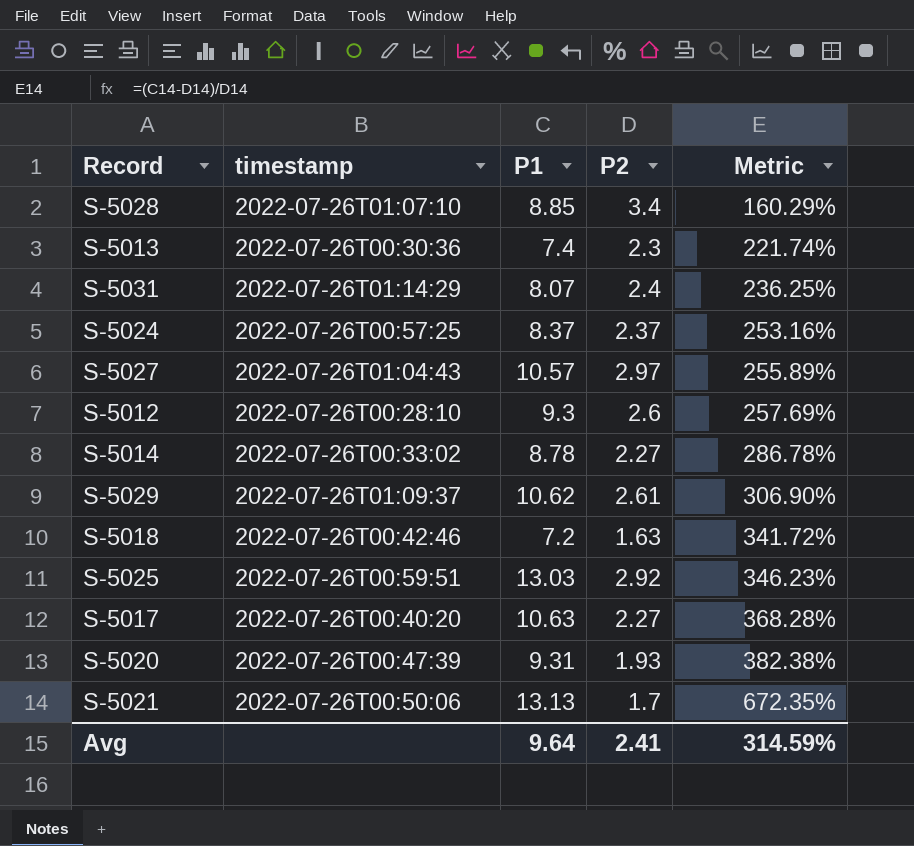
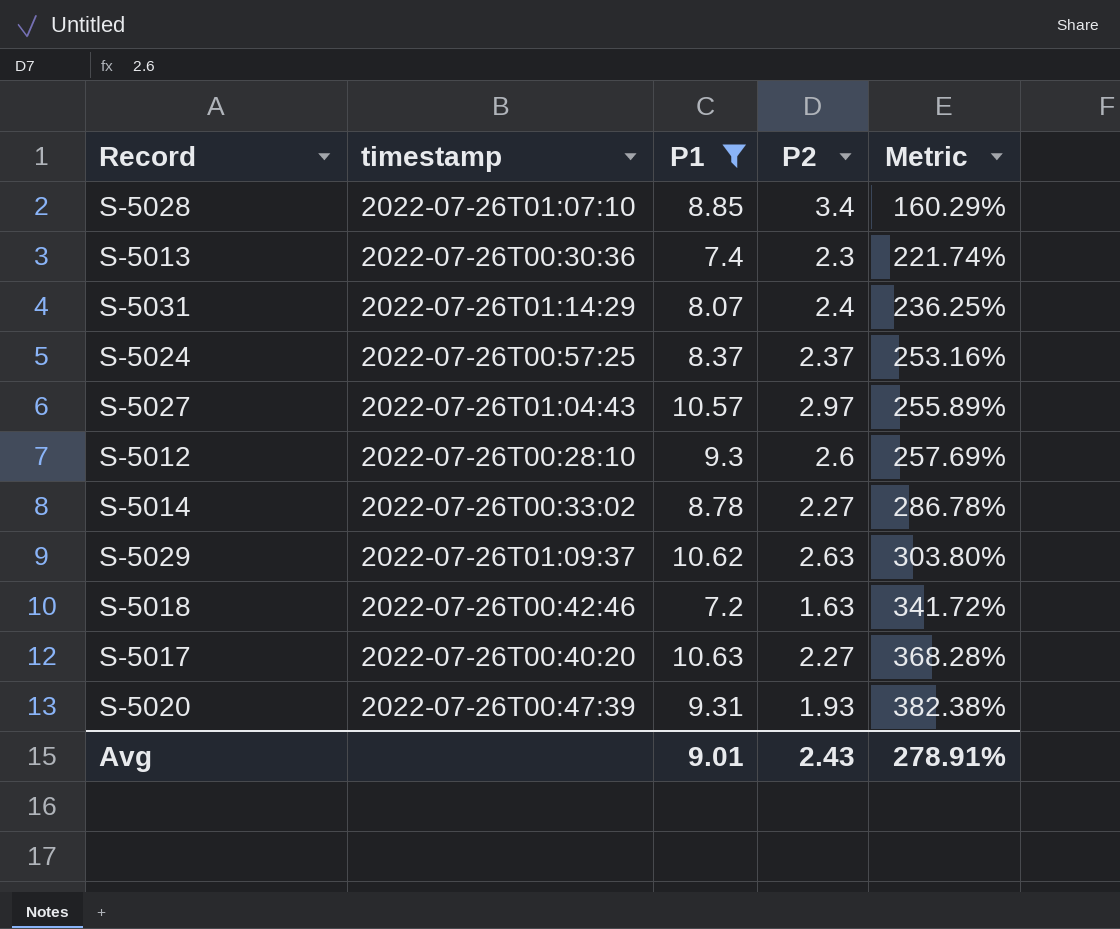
filter: none -> P1 <= 10.63
S-5029 | P2: 2.61 -> 2.63
S-5029 | Metric: 306.90% -> 303.80%
Avg | P1: 9.64 -> 9.01
Avg | P2: 2.41 -> 2.43
Avg | Metric: 314.59% -> 278.91%

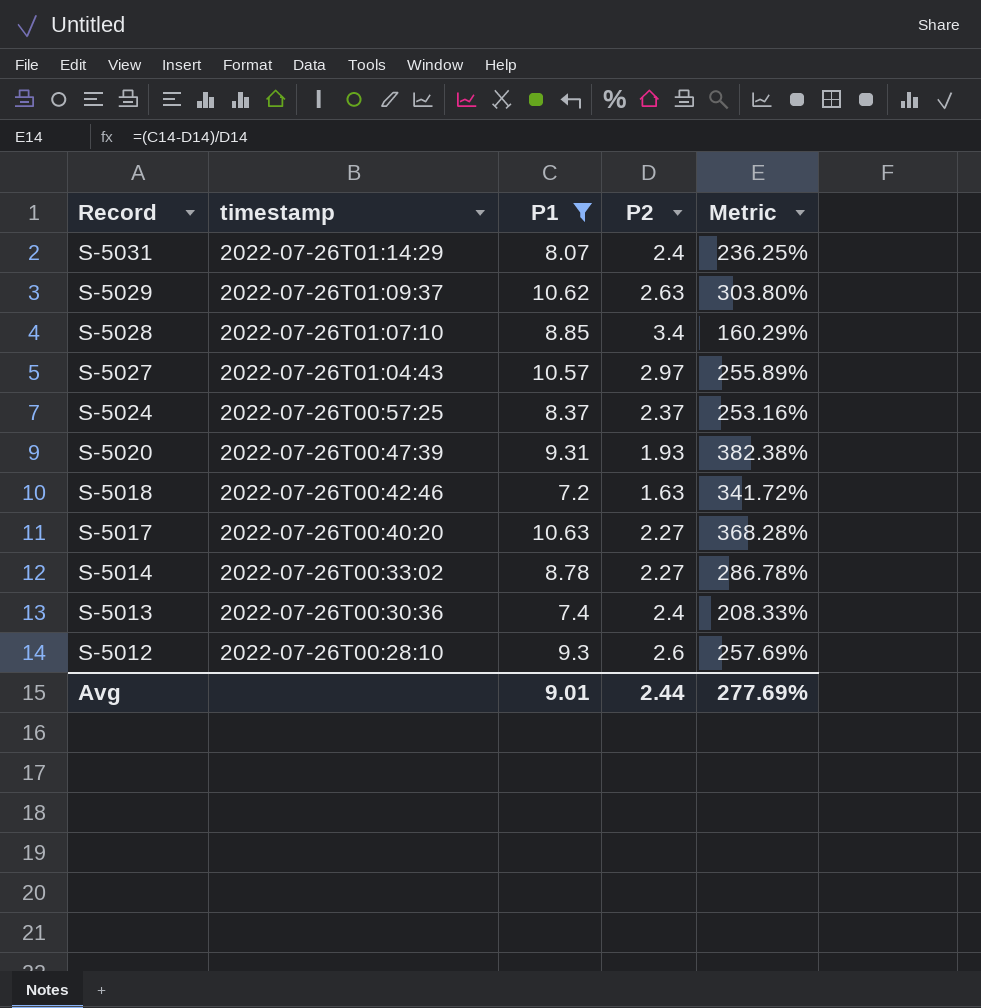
row order: Metric ascending -> Record descending
S-5013 | P2: 2.3 -> 2.4
S-5013 | Metric: 221.74% -> 208.33%
Avg | P2: 2.43 -> 2.44
Avg | Metric: 278.91% -> 277.69%

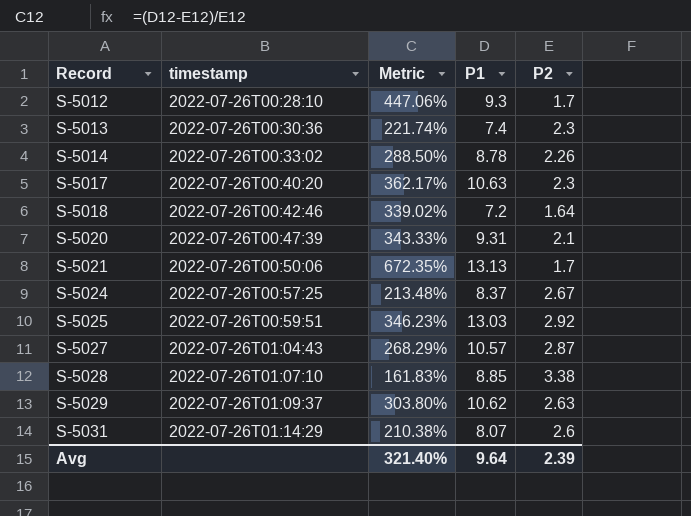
filter: P1 <= 10.63 -> none
row order: Record descending -> Record ascending
column Metric | position: 5 -> 3
S-5012 | Metric: 257.69% -> 447.06%
S-5012 | P2: 2.6 -> 1.7
S-5013 | Metric: 208.33% -> 221.74%
S-5013 | P2: 2.4 -> 2.3
S-5014 | Metric: 286.78% -> 288.50%
S-5014 | P2: 2.27 -> 2.26
S-5017 | Metric: 368.28% -> 362.17%
S-5017 | P2: 2.27 -> 2.3
S-5018 | Metric: 341.72% -> 339.02%
S-5018 | P2: 1.63 -> 1.64
S-5020 | Metric: 382.38% -> 343.33%
S-5020 | P2: 1.93 -> 2.1
S-5024 | Metric: 253.16% -> 213.48%
S-5024 | P2: 2.37 -> 2.67
S-5027 | Metric: 255.89% -> 268.29%
S-5027 | P2: 2.97 -> 2.87
S-5028 | Metric: 160.29% -> 161.83%
S-5028 | P2: 3.4 -> 3.38
S-5031 | Metric: 236.25% -> 210.38%
S-5031 | P2: 2.4 -> 2.6
Avg | Metric: 277.69% -> 321.40%
Avg | P1: 9.01 -> 9.64
Avg | P2: 2.44 -> 2.39

